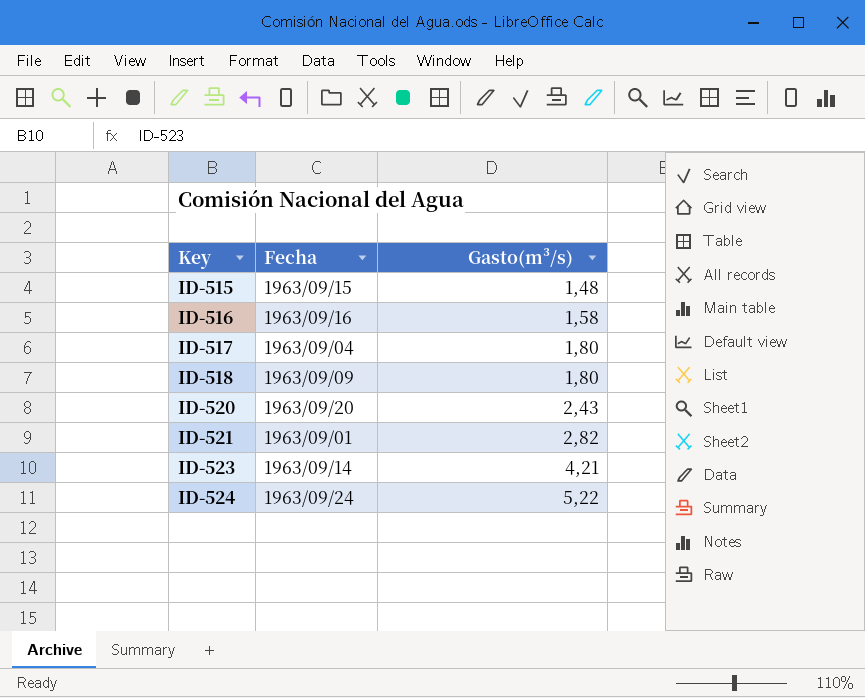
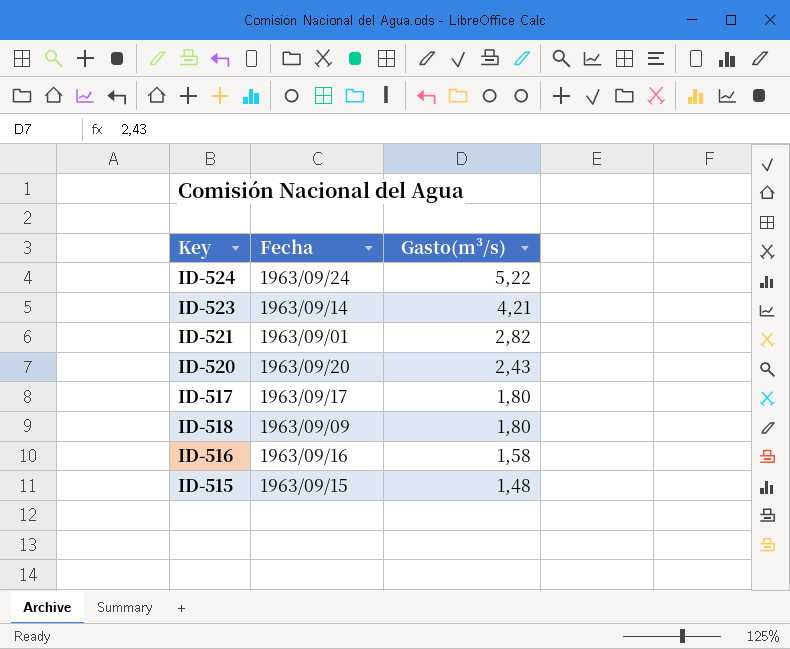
row order: Key ascending -> Gasto(m³/s) descending
ID-517 | Fecha: 1963/09/04 -> 1963/09/17

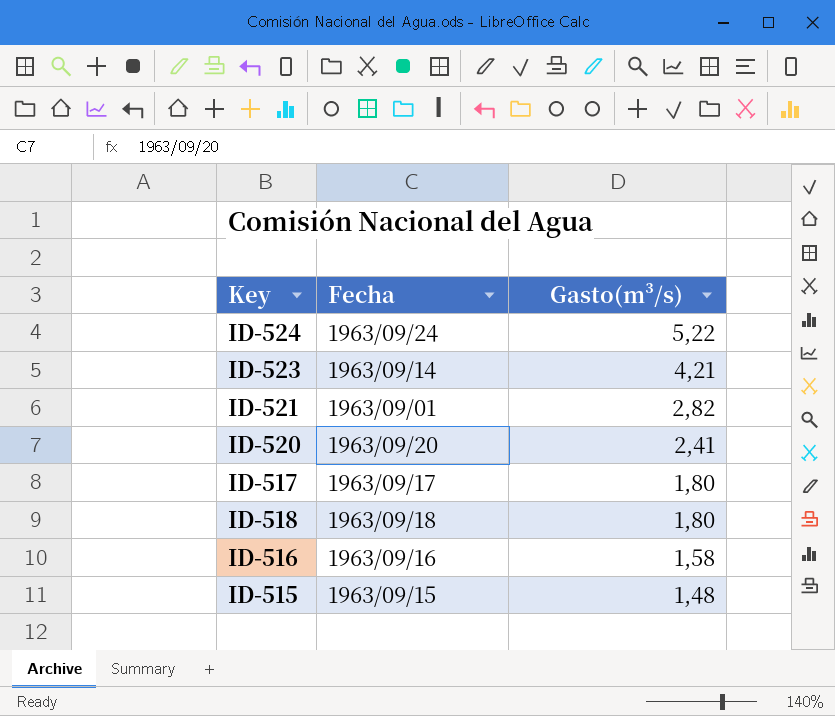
ID-520 | Gasto(m³/s): 2,43 -> 2,41
ID-518 | Fecha: 1963/09/09 -> 1963/09/18

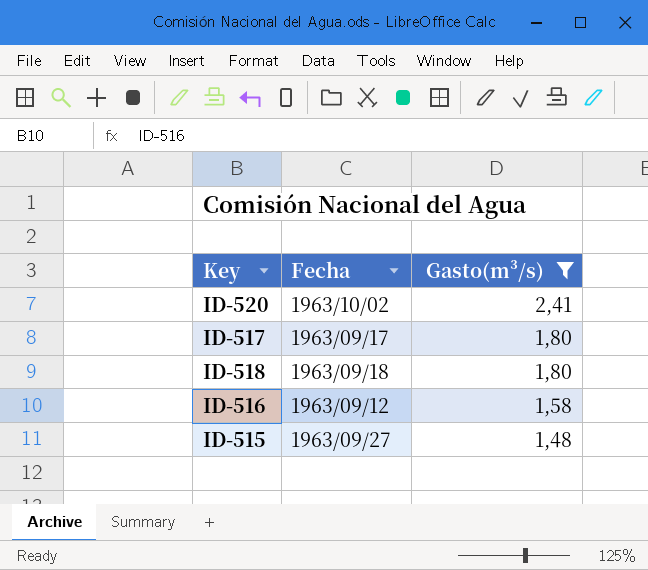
filter: none -> Gasto(m³/s) <= 2,41
ID-520 | Fecha: 1963/09/20 -> 1963/10/02
ID-516 | Fecha: 1963/09/16 -> 1963/09/12
ID-515 | Fecha: 1963/09/15 -> 1963/09/27

